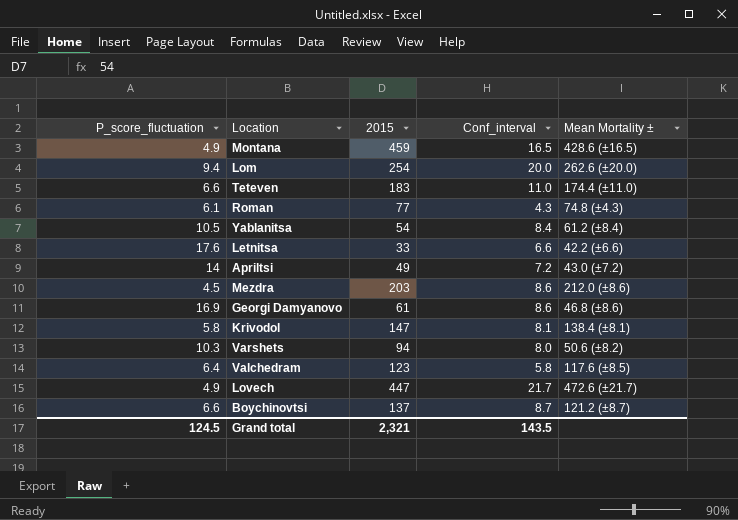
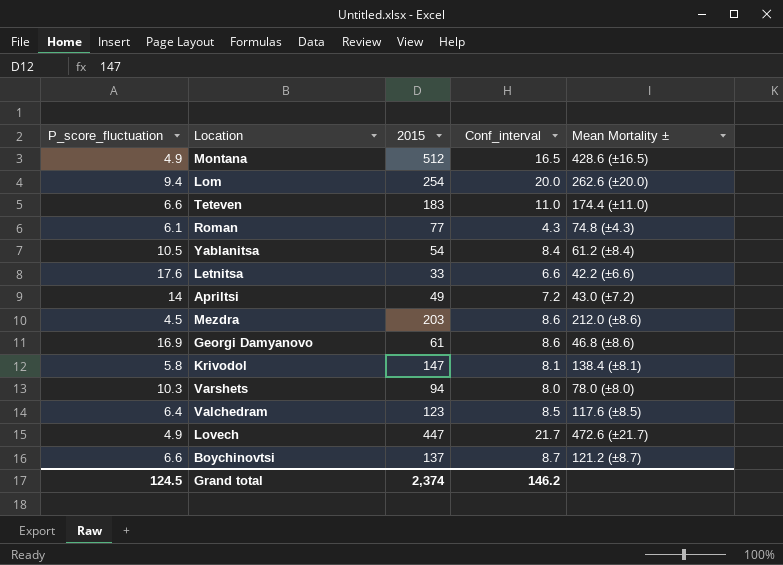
Montana | 2015: 459 -> 512
Varshets | Mean Mortality ±: 50.6 (±8.2) -> 78.0 (±8.0)
Valchedram | Conf_interval: 5.8 -> 8.5
Grand total | 2015: 2,321 -> 2,374
Grand total | Conf_interval: 143.5 -> 146.2

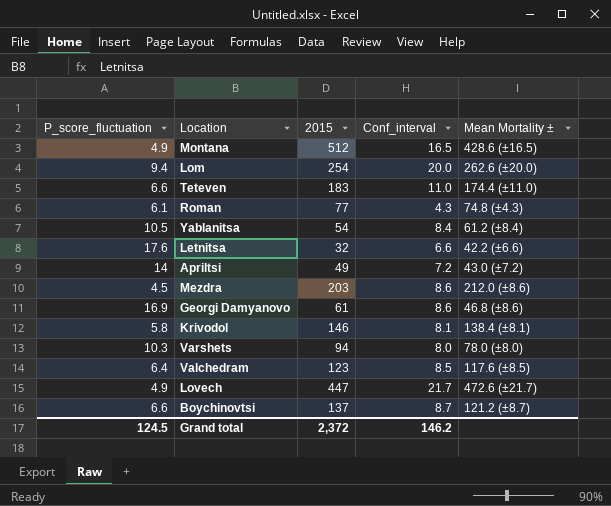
Letnitsa | 2015: 33 -> 32
Krivodol | 2015: 147 -> 146
Grand total | 2015: 2,374 -> 2,372

